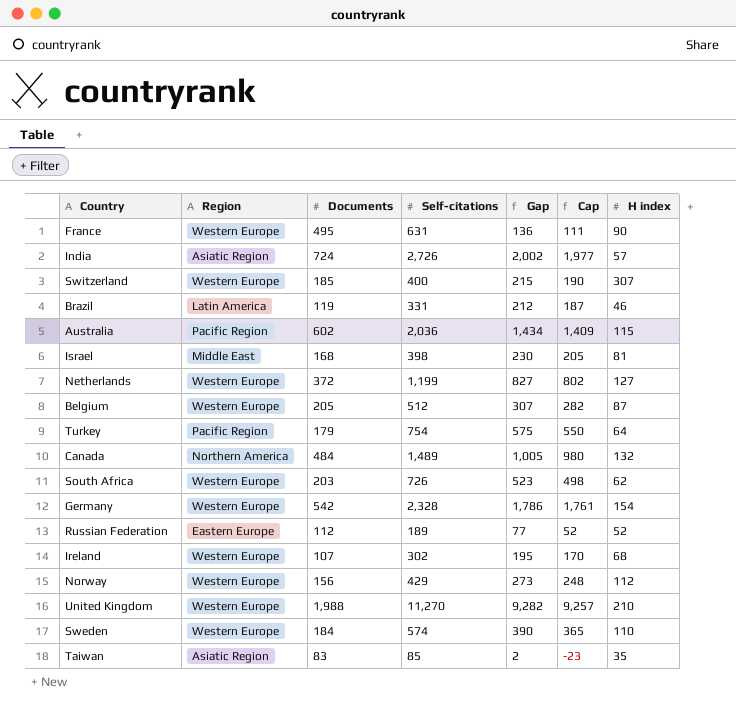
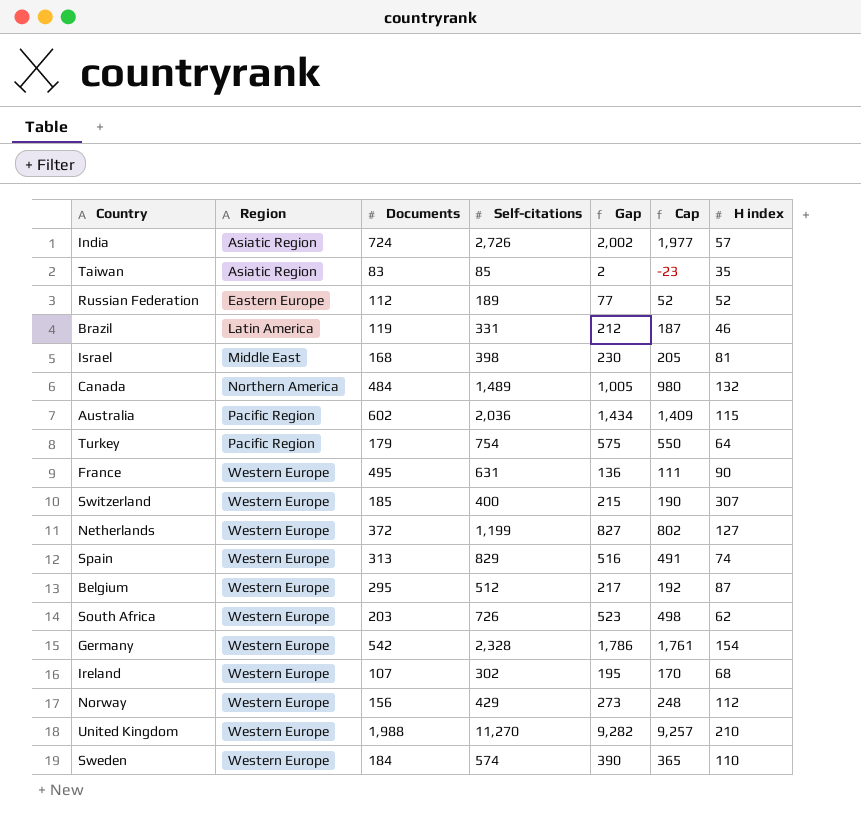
row order: none -> Region ascending
row Spain: none -> Western Europe | 313 | 829 | 516 | 491 | 74
Belgium | Documents: 205 -> 295
Belgium | Gap: 307 -> 217
Belgium | Cap: 282 -> 192

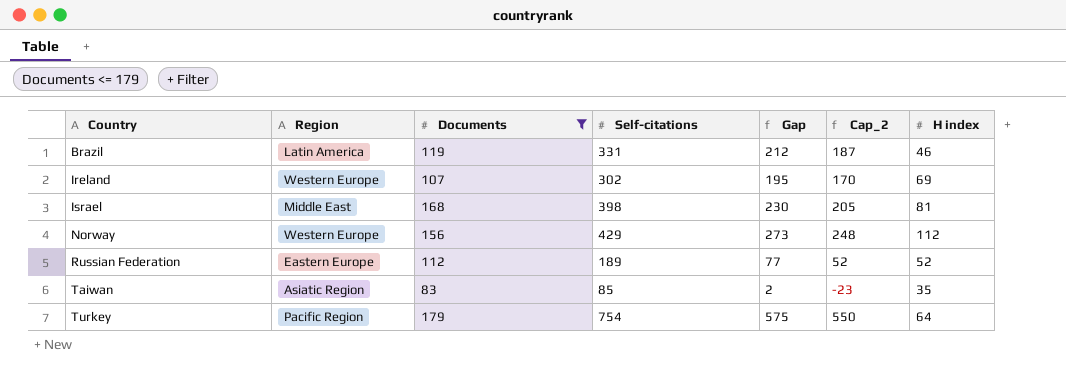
filter: none -> Documents <= 179
row order: Region ascending -> Country ascending
column name: Cap -> Cap_2
Ireland | H index: 68 -> 69

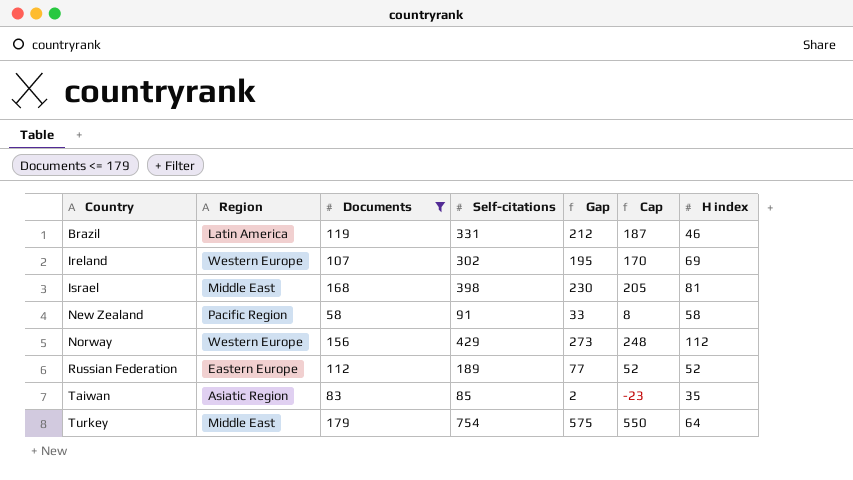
column name: Cap_2 -> Cap
row New Zealand: none -> Pacific Region | 58 | 91 | 33 | 8 | 58
Turkey | Region: Pacific Region -> Middle East

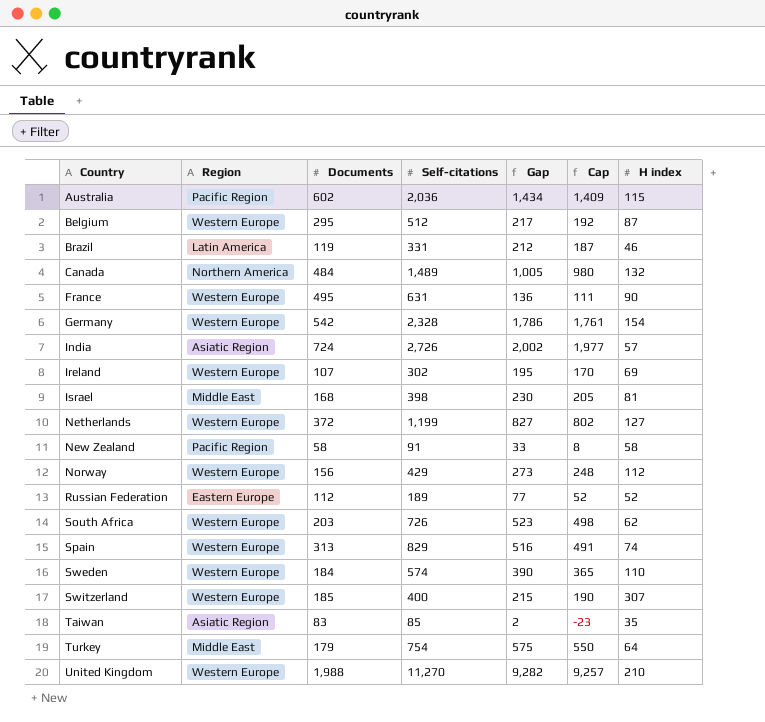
filter: Documents <= 179 -> none

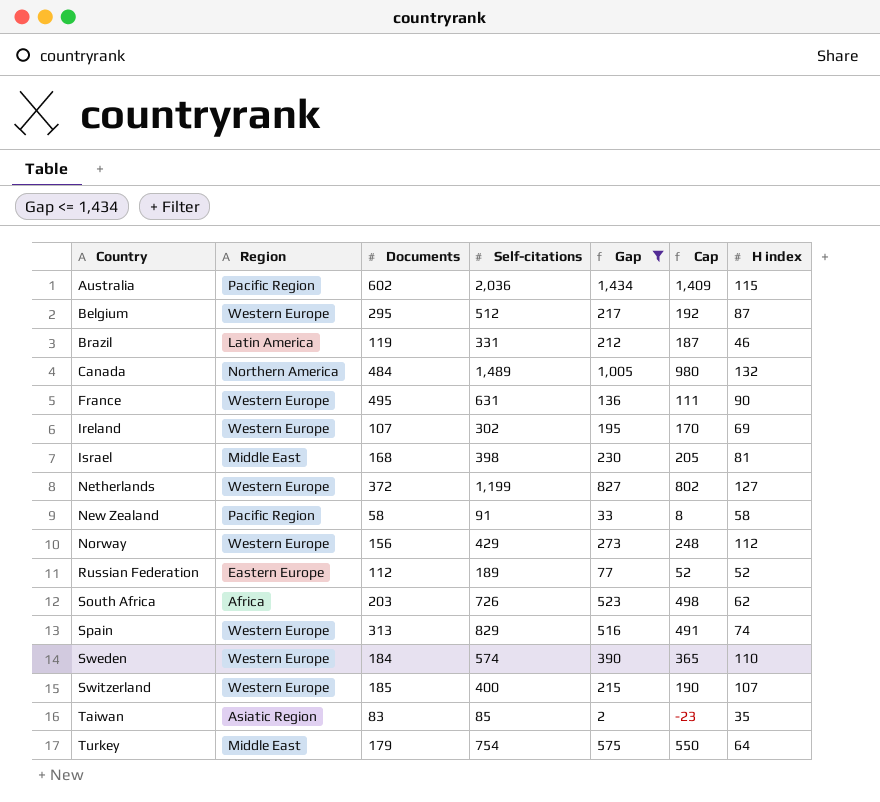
filter: none -> Gap <= 1,434
South Africa | Region: Western Europe -> Africa
Switzerland | H index: 307 -> 107

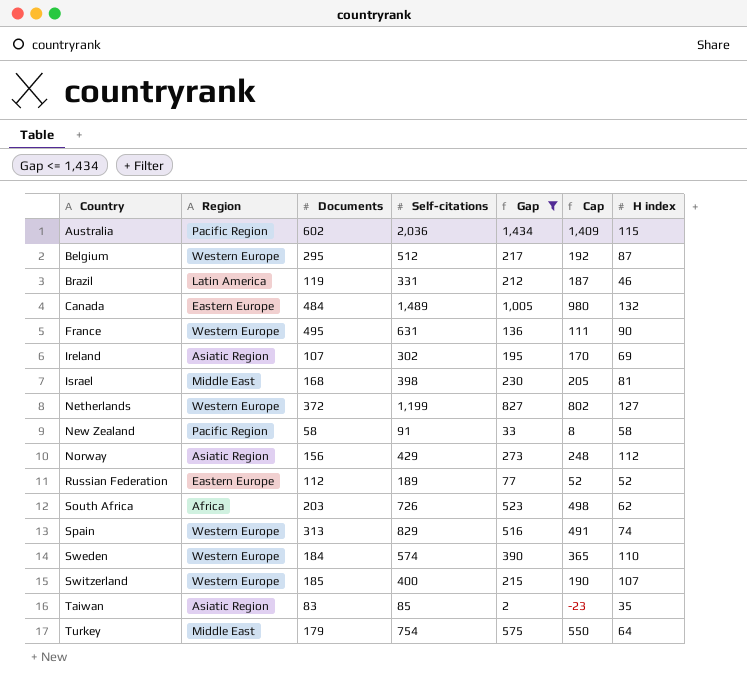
Canada | Region: Northern America -> Eastern Europe
Ireland | Region: Western Europe -> Asiatic Region
Norway | Region: Western Europe -> Asiatic Region

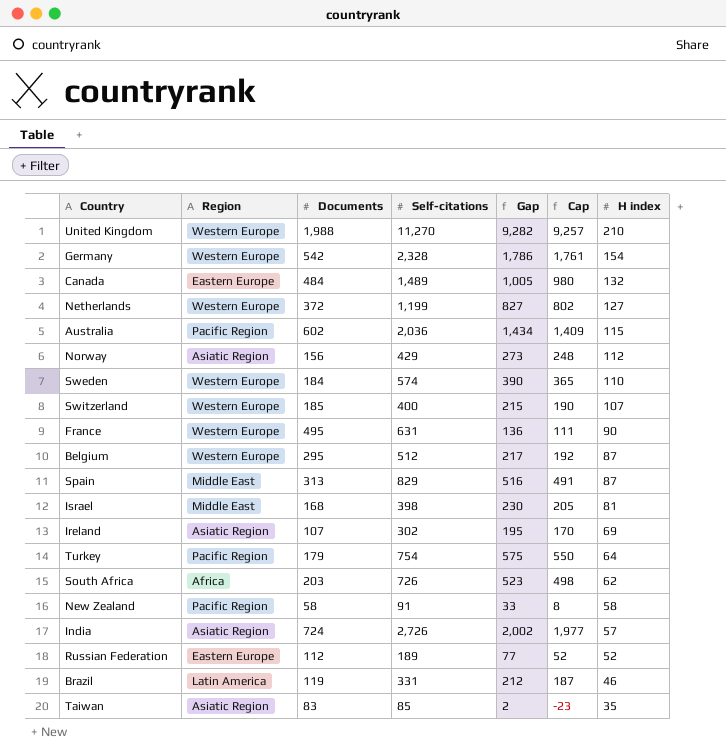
filter: Gap <= 1,434 -> none
row order: Country ascending -> H index descending
Spain | Region: Western Europe -> Middle East
Spain | H index: 74 -> 87
Turkey | Region: Middle East -> Pacific Region

